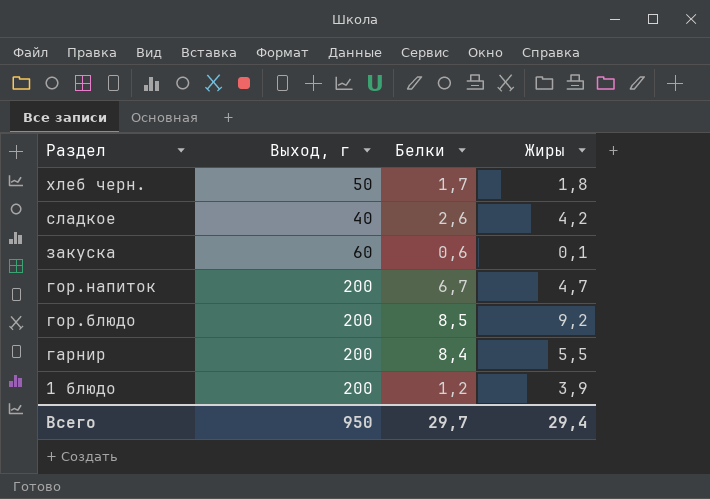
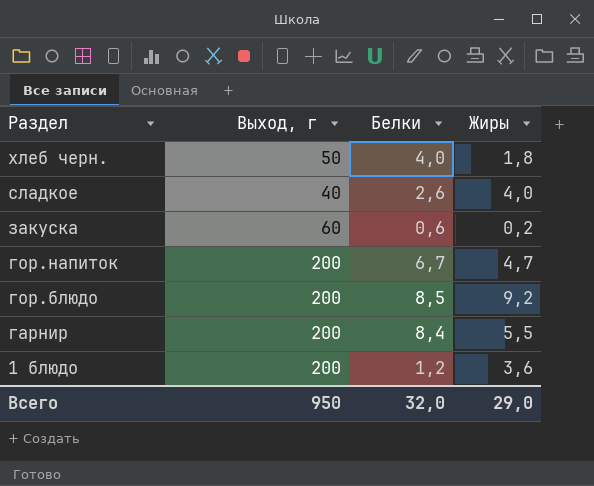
хлеб черн. | Белки: 1,7 -> 4,0
сладкое | Жиры: 4,2 -> 4,0
закуска | Жиры: 0,1 -> 0,2
1 блюдо | Жиры: 3,9 -> 3,6
Всего | Белки: 29,7 -> 32,0
Всего | Жиры: 29,4 -> 29,0

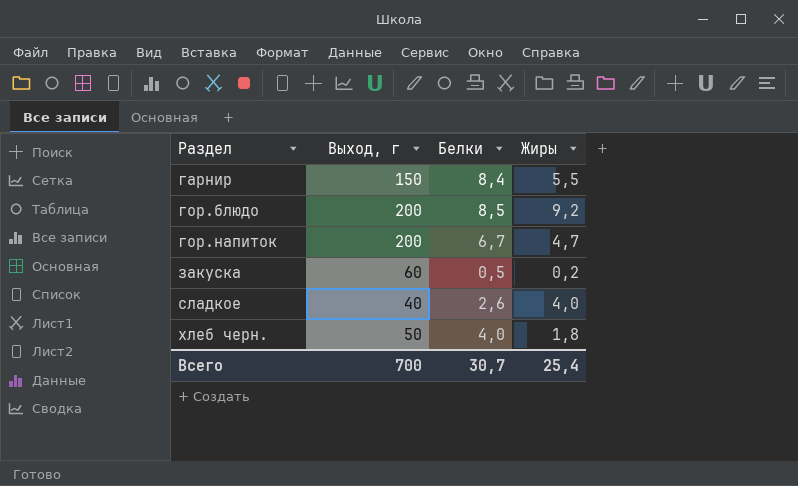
row order: Раздел descending -> Раздел ascending
row 1 блюдо: 200 | 1,2 | 3,6 -> none
гарнир | Выход, г: 200 -> 150
закуска | Белки: 0,6 -> 0,5
Всего | Выход, г: 950 -> 700
Всего | Белки: 32,0 -> 30,7
Всего | Жиры: 29,0 -> 25,4

